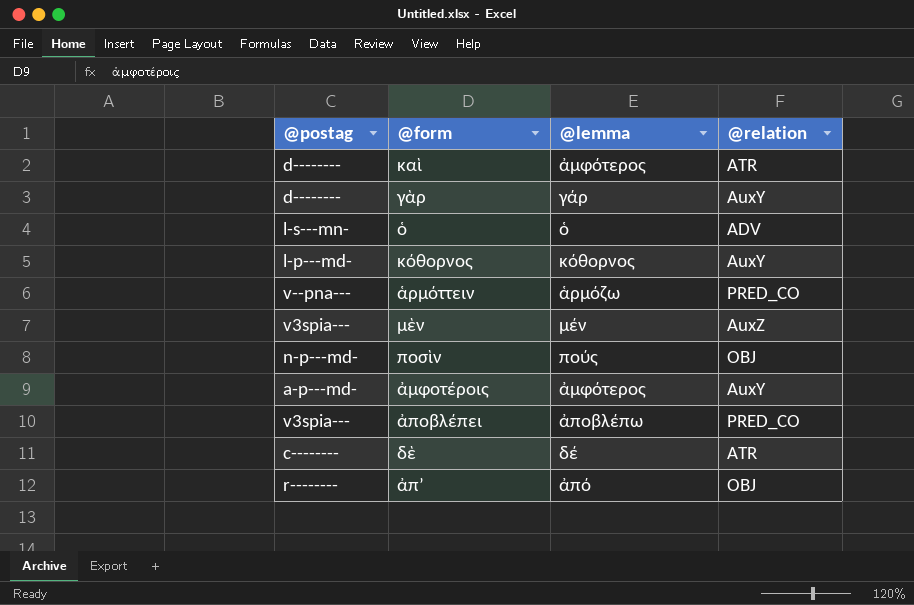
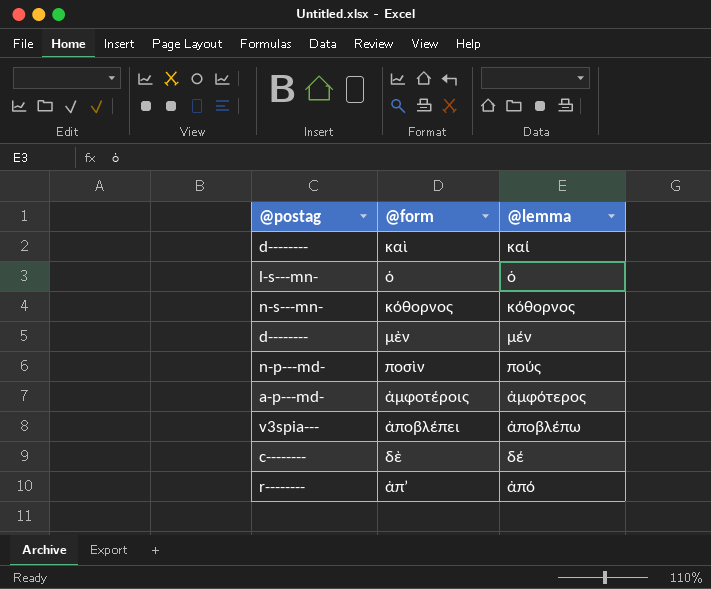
column @relation | position: 4 -> none
row γὰρ: d-------- | γάρ | AuxY -> none
row ἁρμόττειν: v--pna--- | ἁρμόζω | PRED_CO -> none
καὶ | @lemma: ἀμφότερος -> καί
κόθορνος | @postag: l-p---md- -> n-s---mn-
μὲν | @postag: v3spia--- -> d--------

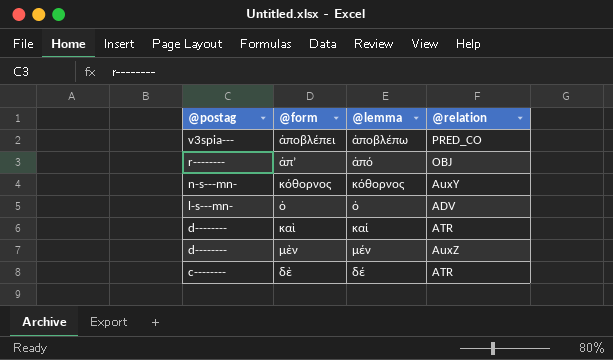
row order: none -> @postag descending
column @relation | position: none -> 4
row ποσὶν: n-p---md- | πούς -> none
row ἀμφοτέροις: a-p---md- | ἀμφότερος -> none

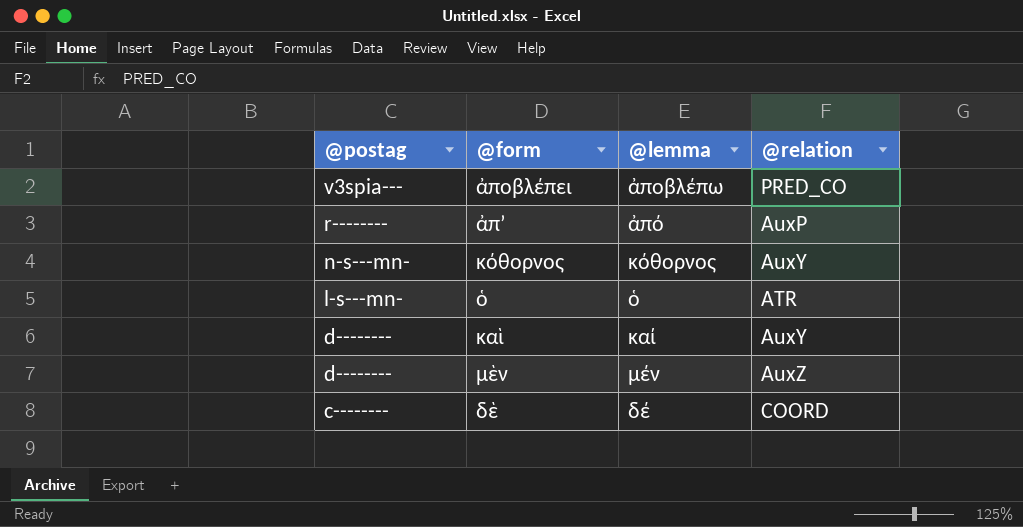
ἀπʼ | @relation: OBJ -> AuxP
ὁ | @relation: ADV -> ATR
καὶ | @relation: ATR -> AuxY
δὲ | @relation: ATR -> COORD

